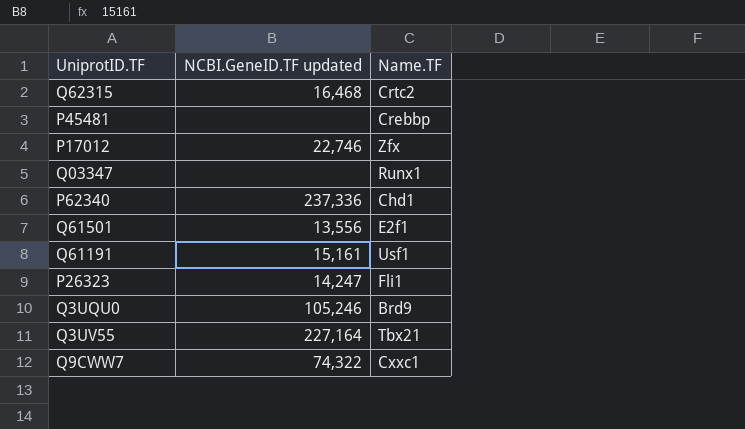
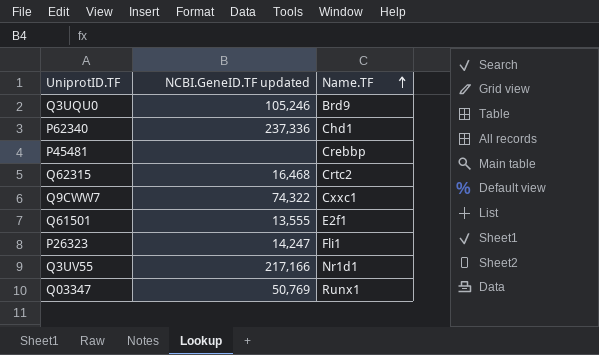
row order: none -> Name.TF ascending
row P17012: 22,746 | Zfx -> none
row Q61191: 15,161 | Usf1 -> none
Q61501 | NCBI.GeneID.TF updated: 13,556 -> 13,555
Q3UV55 | NCBI.GeneID.TF updated: 227,164 -> 217,166
Q3UV55 | Name.TF: Tbx21 -> Nr1d1
Q03347 | NCBI.GeneID.TF updated: none -> 50,769

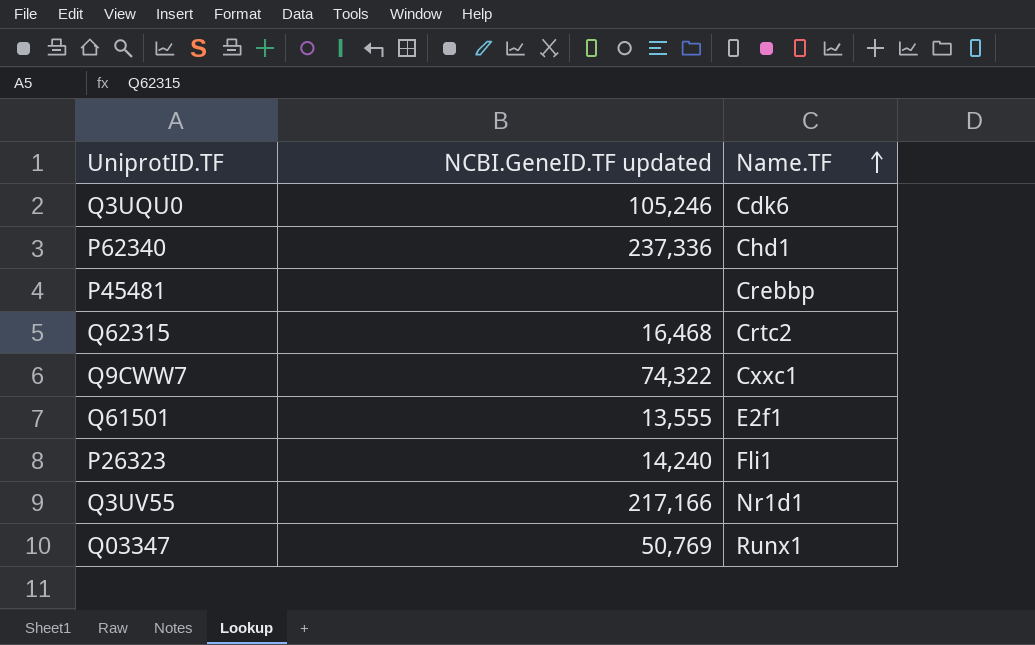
Q3UQU0 | Name.TF: Brd9 -> Cdk6
P26323 | NCBI.GeneID.TF updated: 14,247 -> 14,240

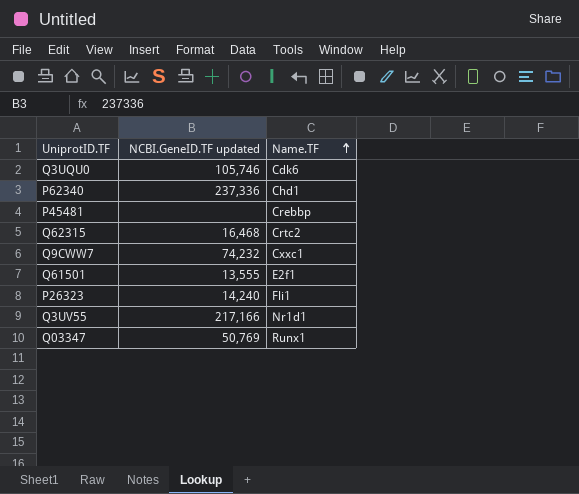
Q3UQU0 | NCBI.GeneID.TF updated: 105,246 -> 105,746
Q9CWW7 | NCBI.GeneID.TF updated: 74,322 -> 74,232

